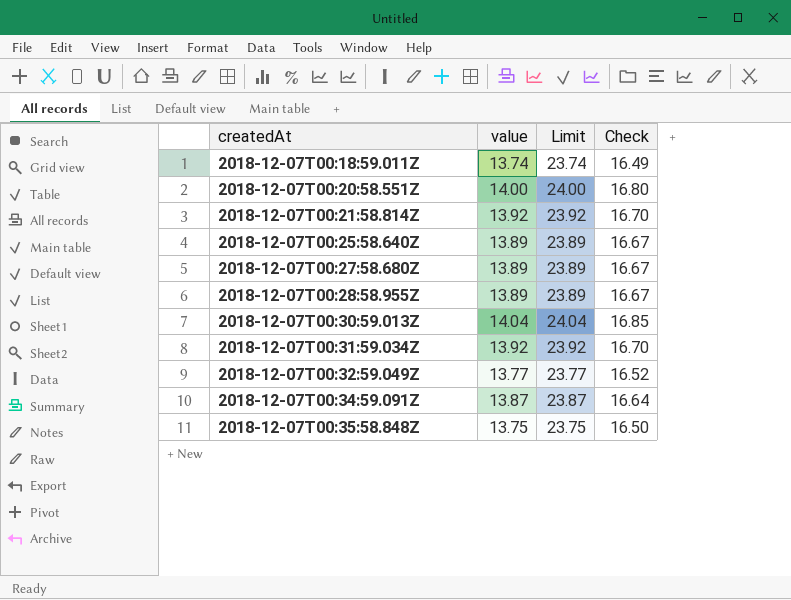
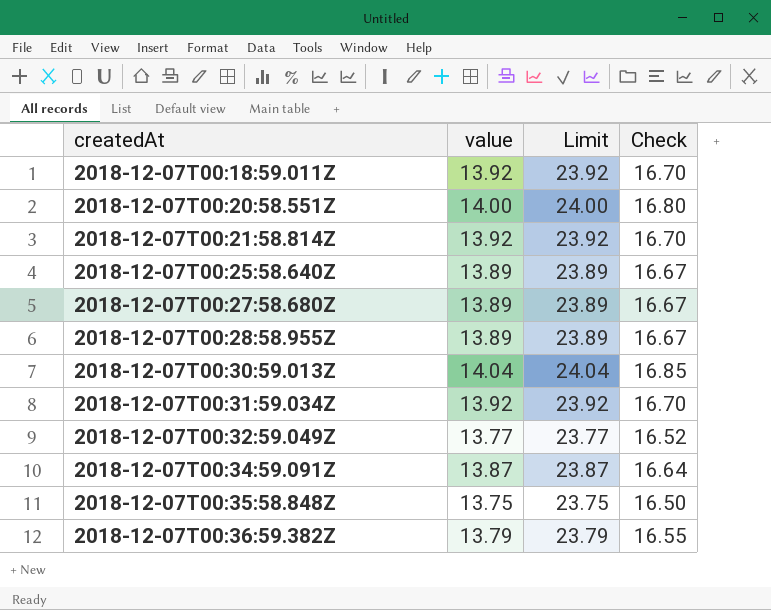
2018-12-07T00:18:59.011Z | value: 13.74 -> 13.92
2018-12-07T00:18:59.011Z | Limit: 23.74 -> 23.92
2018-12-07T00:18:59.011Z | Check: 16.49 -> 16.70
row 2018-12-07T00:36:59.382Z: none -> 13.79 | 23.79 | 16.55

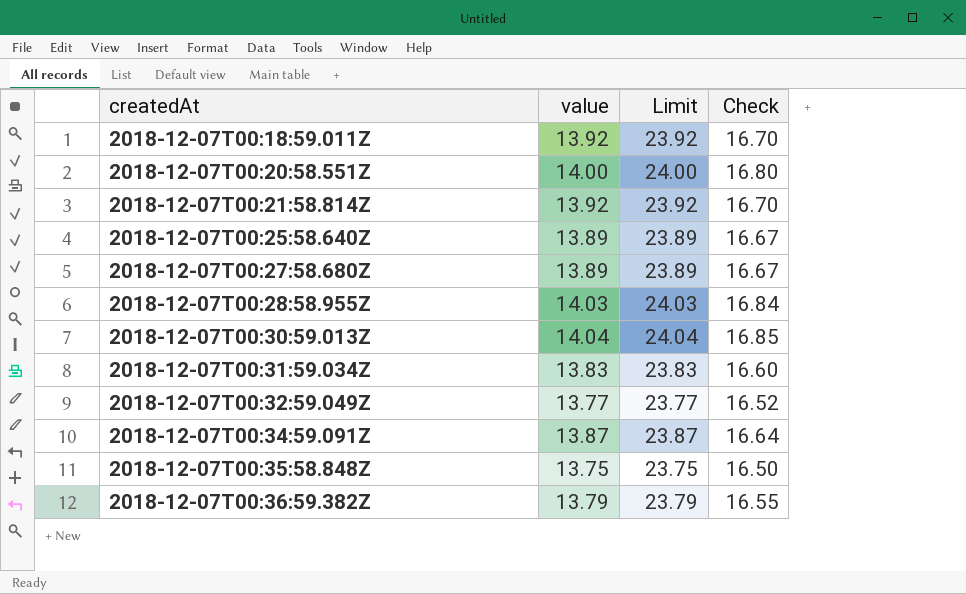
2018-12-07T00:28:58.955Z | value: 13.89 -> 14.03
2018-12-07T00:28:58.955Z | Limit: 23.89 -> 24.03
2018-12-07T00:28:58.955Z | Check: 16.67 -> 16.84
2018-12-07T00:31:59.034Z | value: 13.92 -> 13.83
2018-12-07T00:31:59.034Z | Limit: 23.92 -> 23.83
2018-12-07T00:31:59.034Z | Check: 16.70 -> 16.60

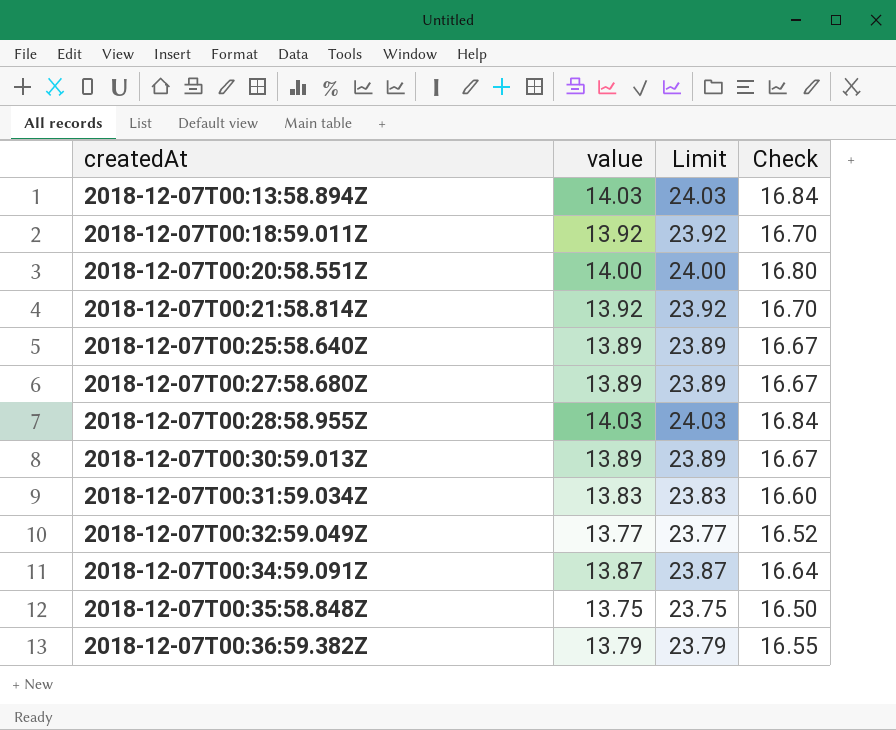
row 2018-12-07T00:13:58.894Z: none -> 14.03 | 24.03 | 16.84
2018-12-07T00:30:59.013Z | value: 14.04 -> 13.89
2018-12-07T00:30:59.013Z | Limit: 24.04 -> 23.89
2018-12-07T00:30:59.013Z | Check: 16.85 -> 16.67

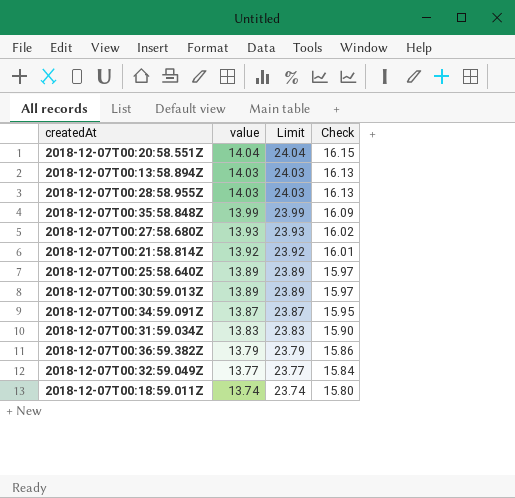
row order: createdAt ascending -> value descending
column Check | formula: [value] * 1.2 -> [value] * 1.15
2018-12-07T00:20:58.551Z | value: 14.00 -> 14.04
2018-12-07T00:20:58.551Z | Limit: 24.00 -> 24.04
2018-12-07T00:35:58.848Z | value: 13.75 -> 13.99
2018-12-07T00:35:58.848Z | Limit: 23.75 -> 23.99
2018-12-07T00:27:58.680Z | value: 13.89 -> 13.93
2018-12-07T00:27:58.680Z | Limit: 23.89 -> 23.93
2018-12-07T00:18:59.011Z | value: 13.92 -> 13.74
2018-12-07T00:18:59.011Z | Limit: 23.92 -> 23.74

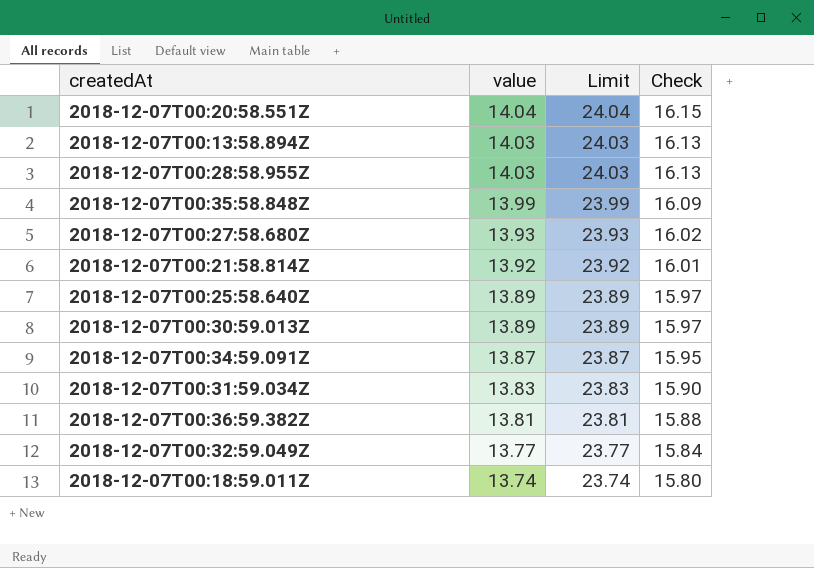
2018-12-07T00:36:59.382Z | value: 13.79 -> 13.81
2018-12-07T00:36:59.382Z | Limit: 23.79 -> 23.81
2018-12-07T00:36:59.382Z | Check: 15.86 -> 15.88

